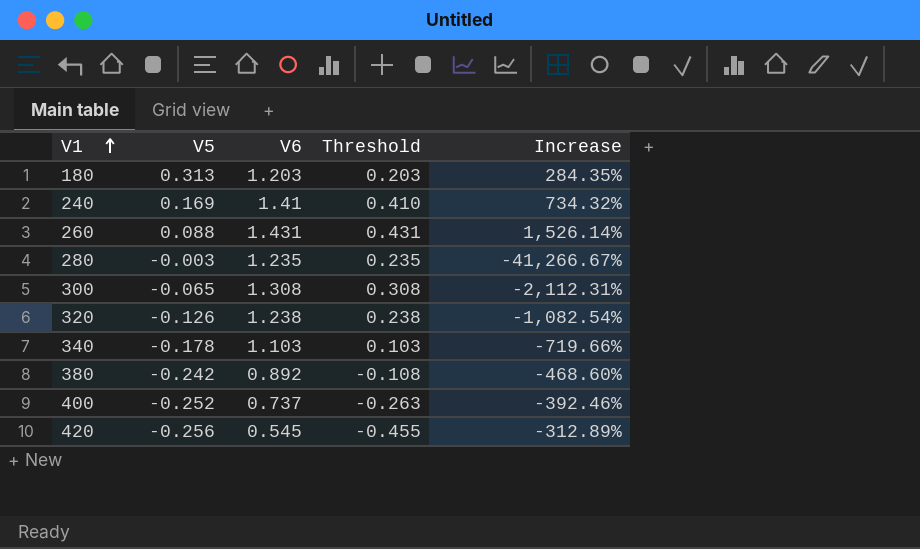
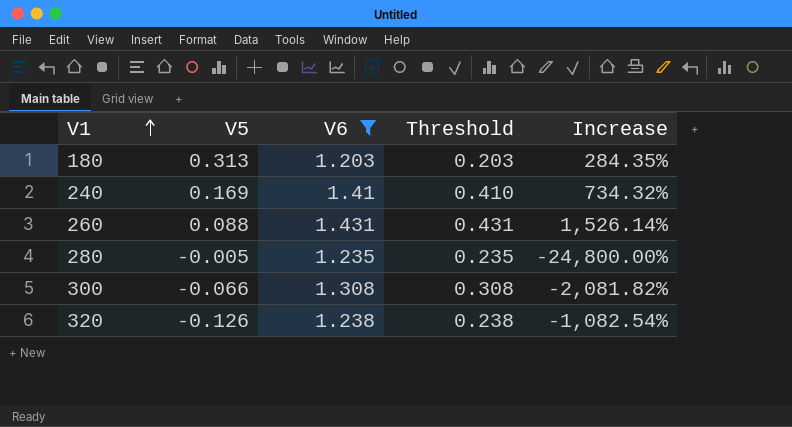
filter: none -> V6 >= 1.203
280 | V5: -0.003 -> -0.005
280 | Increase: -41,266.67% -> -24,800.00%
300 | V5: -0.065 -> -0.066
300 | Increase: -2,112.31% -> -2,081.82%

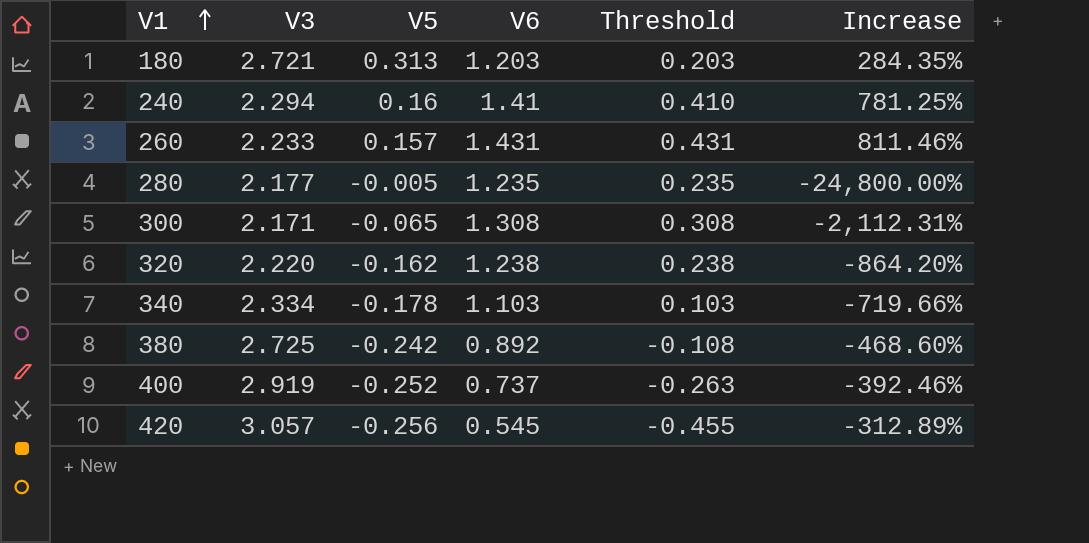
filter: V6 >= 1.203 -> none
column V3 | position: none -> 2
240 | V5: 0.169 -> 0.16
240 | Increase: 734.32% -> 781.25%
260 | V5: 0.088 -> 0.157
260 | Increase: 1,526.14% -> 811.46%
300 | V5: -0.066 -> -0.065
300 | Increase: -2,081.82% -> -2,112.31%
320 | V5: -0.126 -> -0.162
320 | Increase: -1,082.54% -> -864.20%

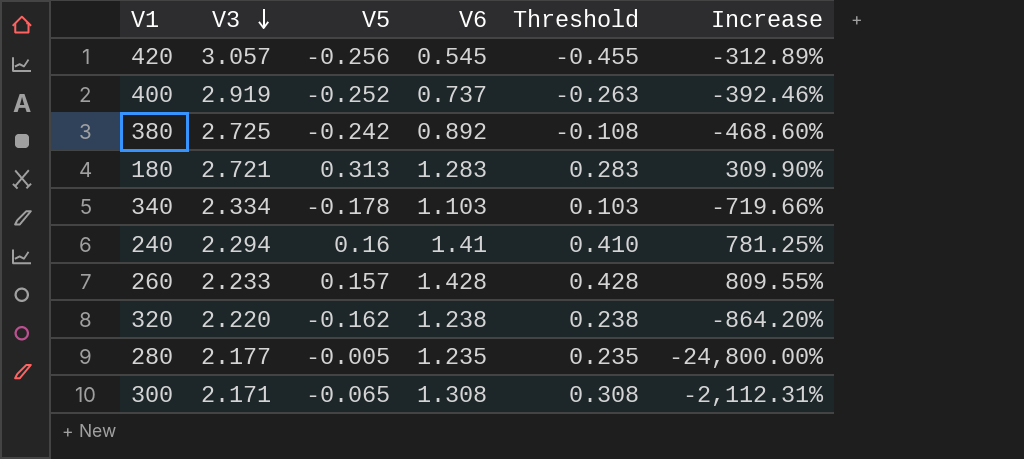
row order: V1 ascending -> V3 descending
180 | V6: 1.203 -> 1.283
180 | Threshold: 0.203 -> 0.283
180 | Increase: 284.35% -> 309.90%
260 | V6: 1.431 -> 1.428
260 | Threshold: 0.431 -> 0.428
260 | Increase: 811.46% -> 809.55%

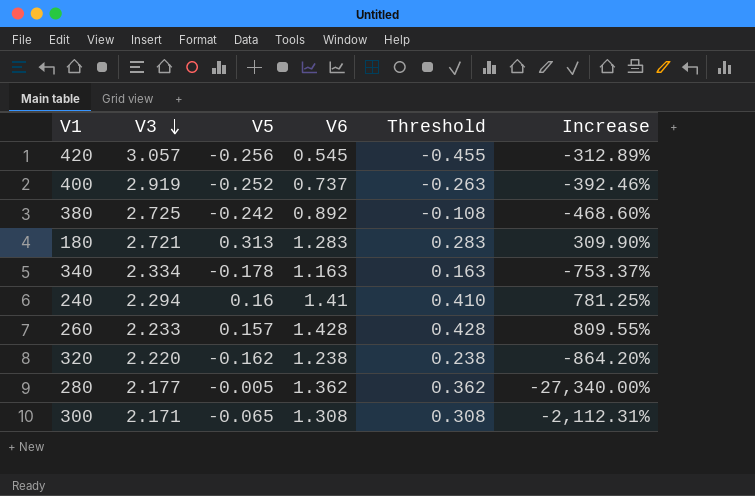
340 | V6: 1.103 -> 1.163
340 | Threshold: 0.103 -> 0.163
340 | Increase: -719.66% -> -753.37%
280 | V6: 1.235 -> 1.362
280 | Threshold: 0.235 -> 0.362
280 | Increase: -24,800.00% -> -27,340.00%

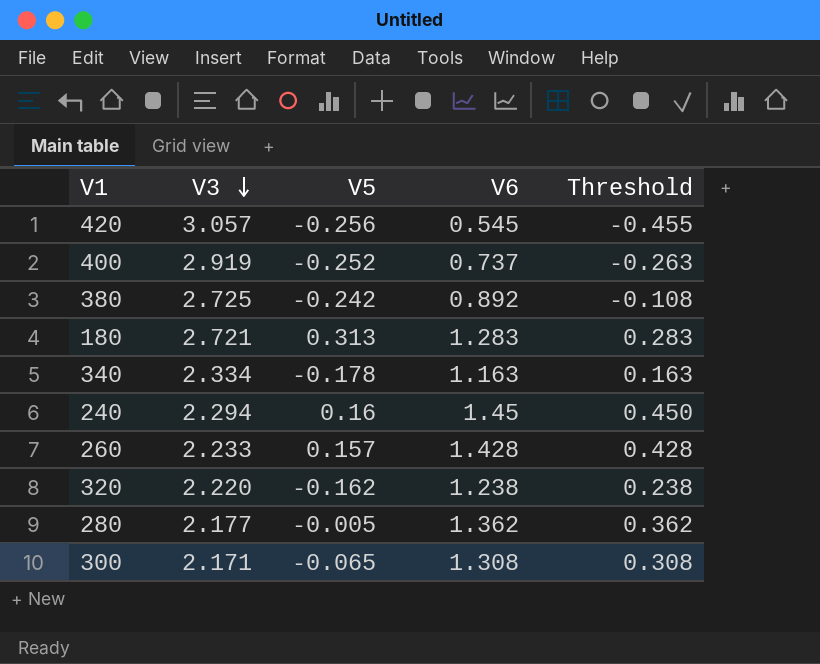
column Increase | formula: ([V6] - [V5]) / [V5] -> none
240 | V6: 1.41 -> 1.45
240 | Threshold: 0.410 -> 0.450

